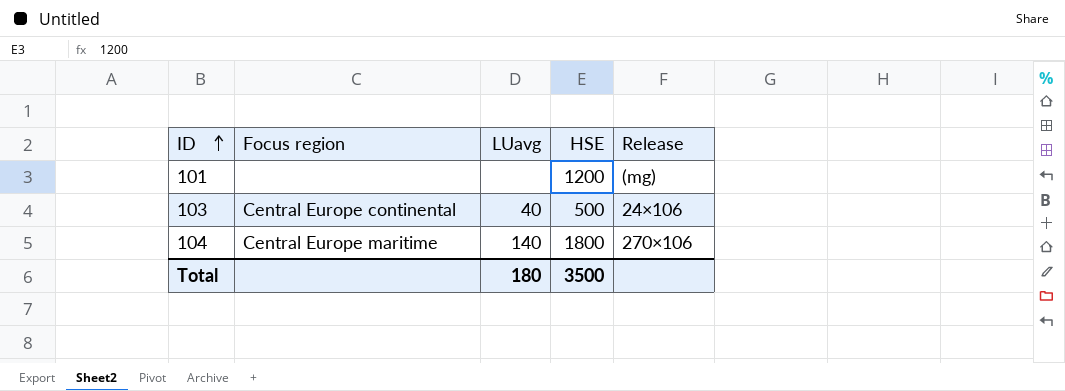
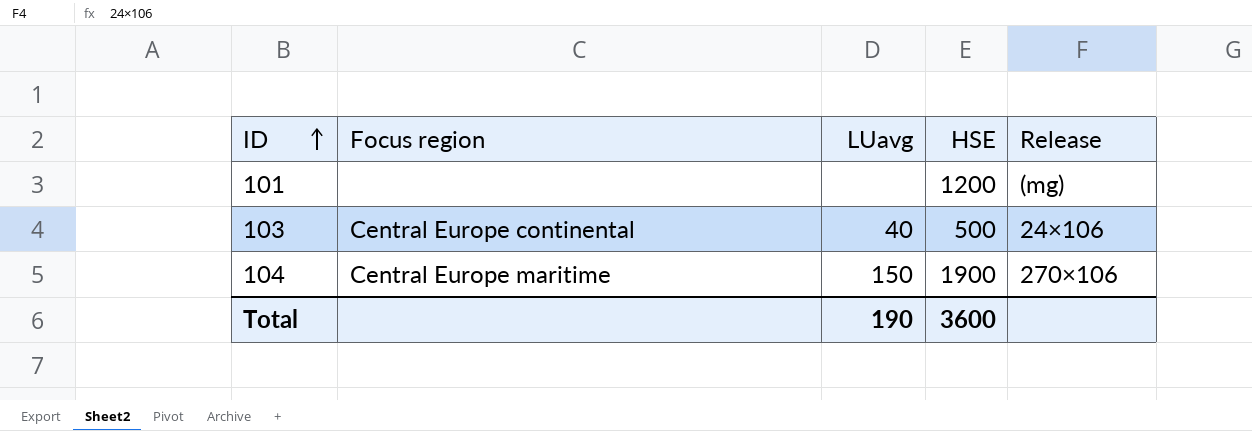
104 | LUavg: 140 -> 150
104 | HSE: 1800 -> 1900
Total | LUavg: 180 -> 190
Total | HSE: 3500 -> 3600

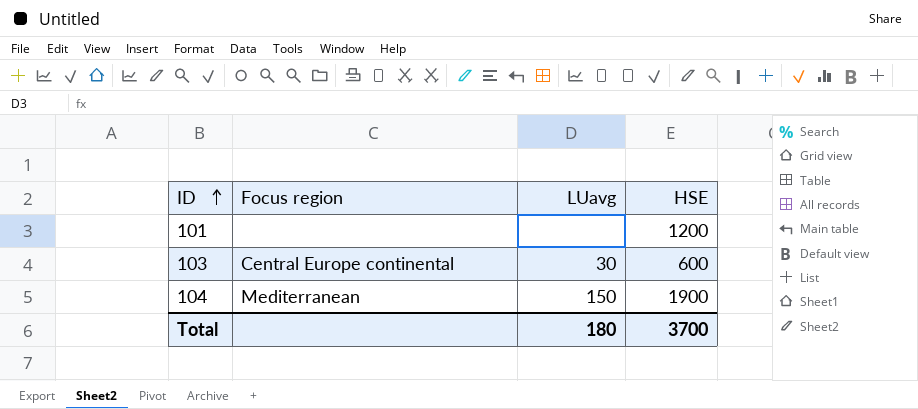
column Release | position: 5 -> none
103 | LUavg: 40 -> 30
103 | HSE: 500 -> 600
104 | Focus region: Central Europe maritime -> Mediterranean
Total | LUavg: 190 -> 180
Total | HSE: 3600 -> 3700

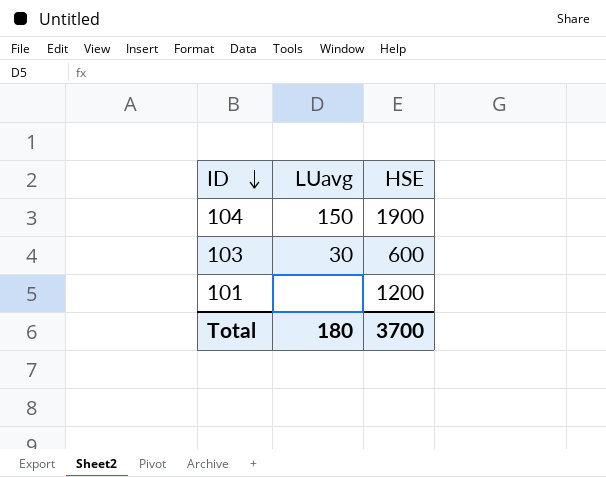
row order: ID ascending -> ID descending
column Focus region | position: 2 -> none

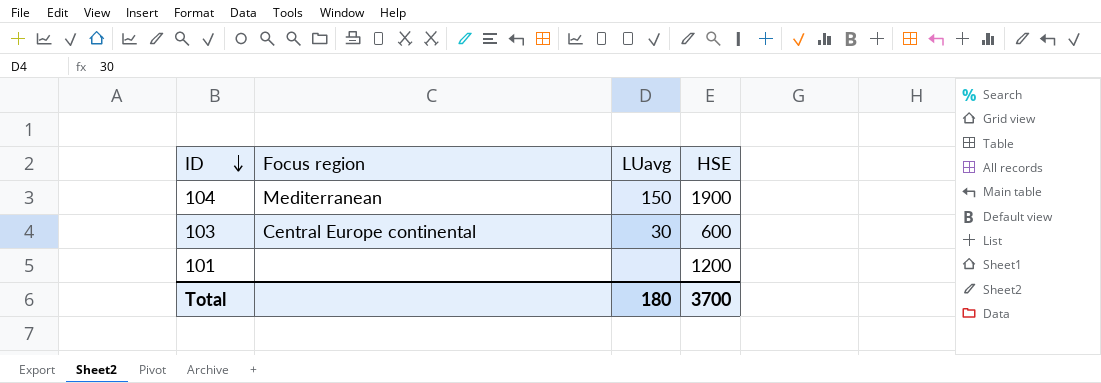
column Focus region | position: none -> 2

